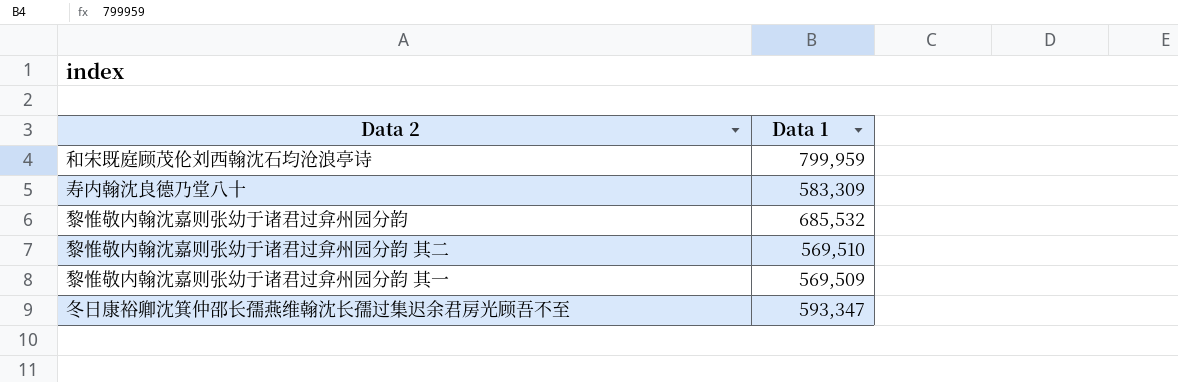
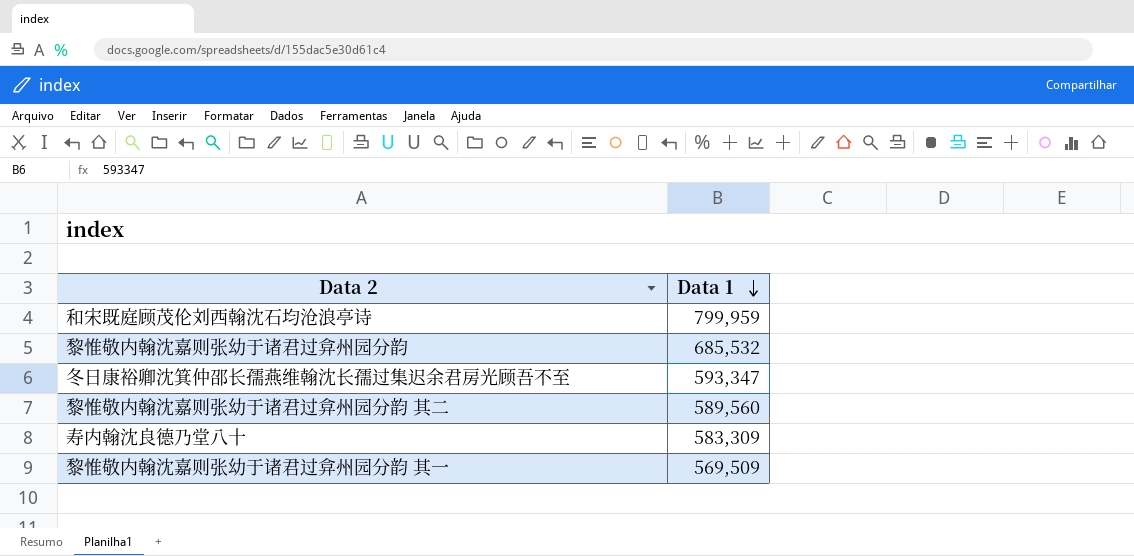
row order: none -> Data 1 descending
黎惟敬内翰沈嘉则张幼于诸君过弇州园分韵 其二 | Data 1: 569,510 -> 589,560

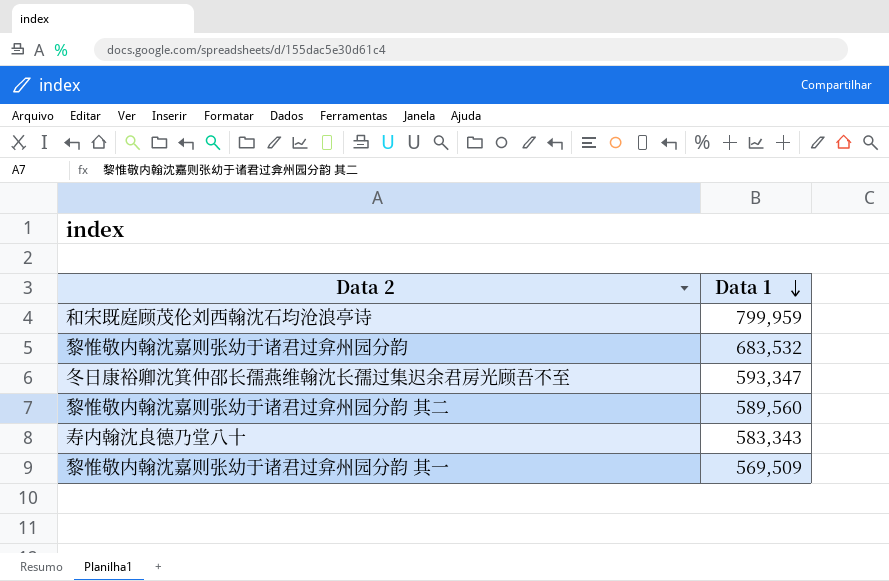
黎惟敬内翰沈嘉则张幼于诸君过弇州园分韵 | Data 1: 685,532 -> 683,532
寿内翰沈良德乃堂八十 | Data 1: 583,309 -> 583,343

